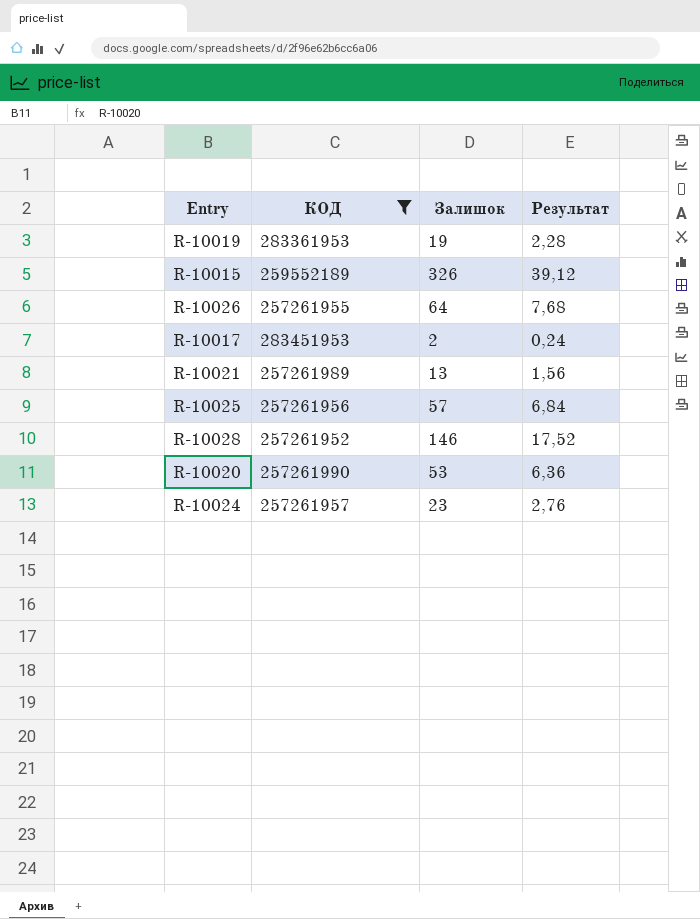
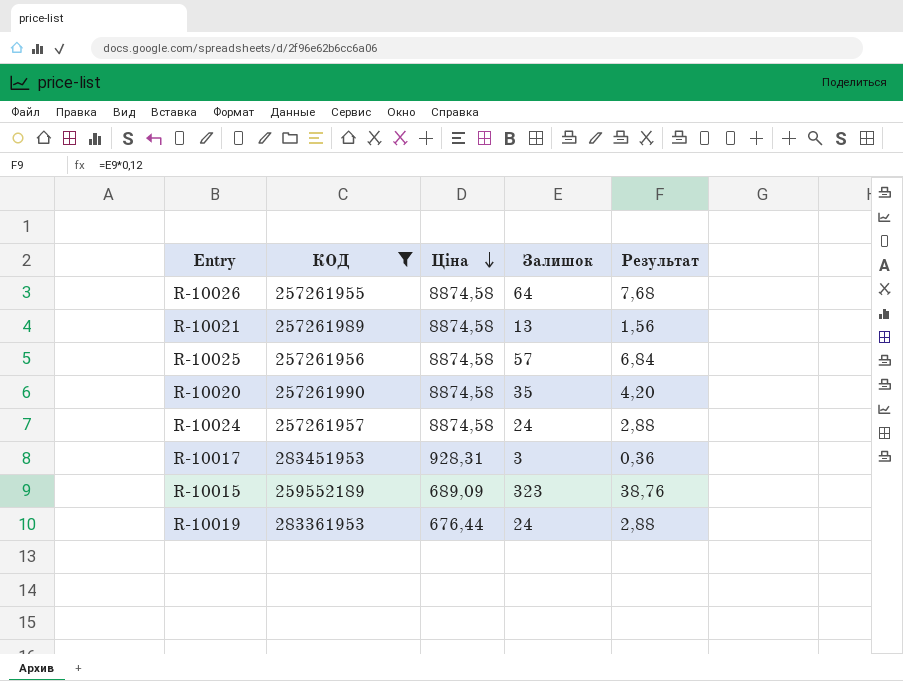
row order: none -> Ціна descending
column Ціна | position: none -> 3
row R-10028: 257261952 | 146 | 17,52 -> none
R-10020 | Залишок: 53 -> 35
R-10020 | Результат: 6,36 -> 4,20
R-10024 | Залишок: 23 -> 24
R-10024 | Результат: 2,76 -> 2,88
R-10017 | Залишок: 2 -> 3
R-10017 | Результат: 0,24 -> 0,36
R-10015 | Залишок: 326 -> 323
R-10015 | Результат: 39,12 -> 38,76
R-10019 | Залишок: 19 -> 24
R-10019 | Результат: 2,28 -> 2,88

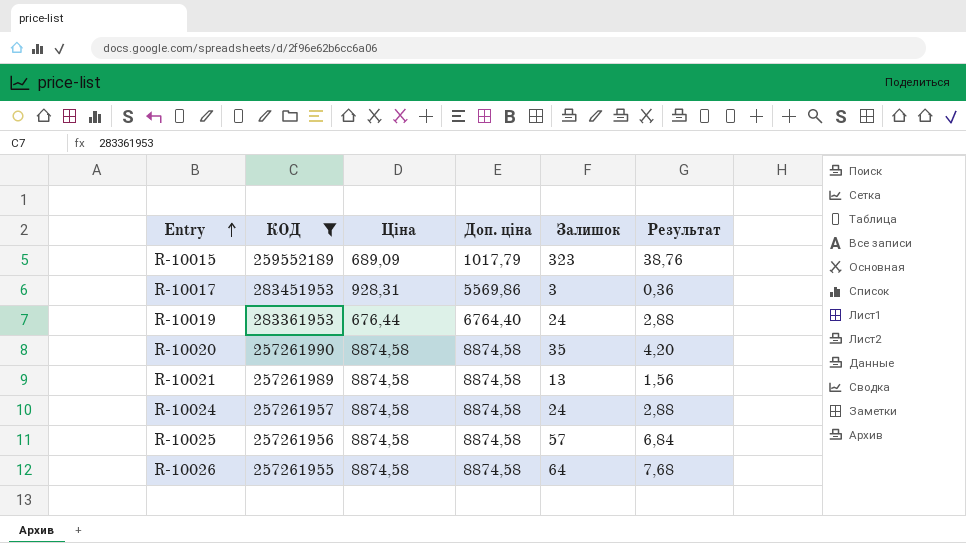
row order: Ціна descending -> Entry ascending
column Доп. ціна | position: none -> 4

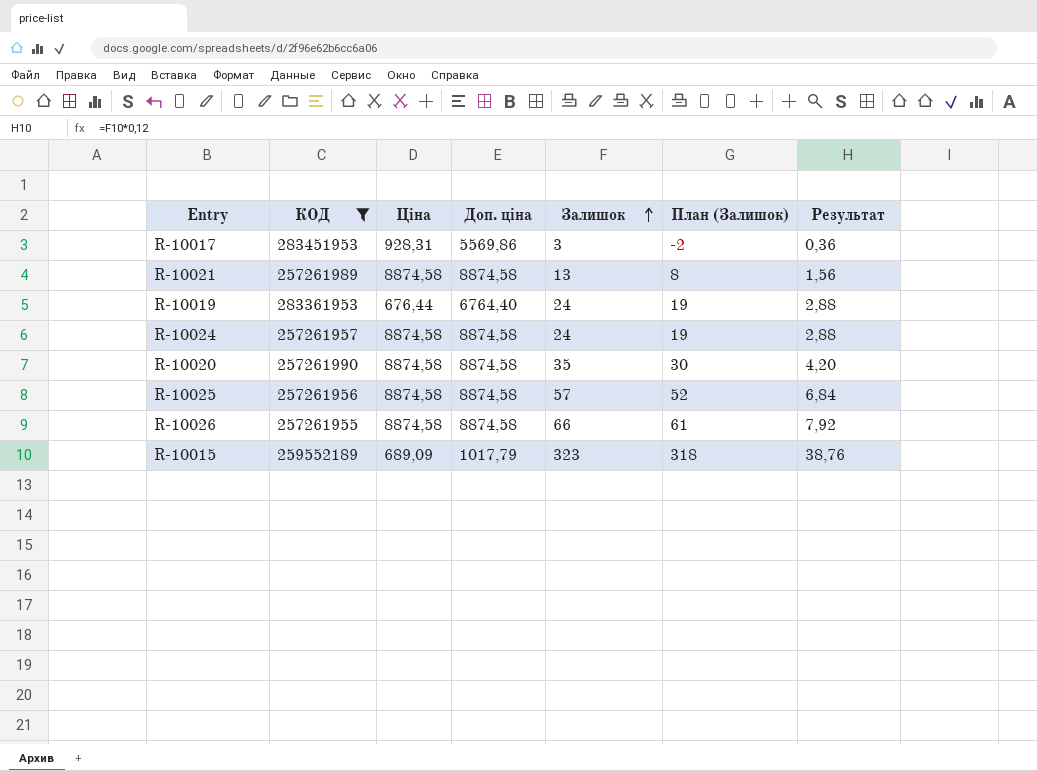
row order: Entry ascending -> Залишок ascending
column План (Залишок) | formula: none -> [Залишок] - 5
R-10026 | Залишок: 64 -> 66
R-10026 | Результат: 7,68 -> 7,92

